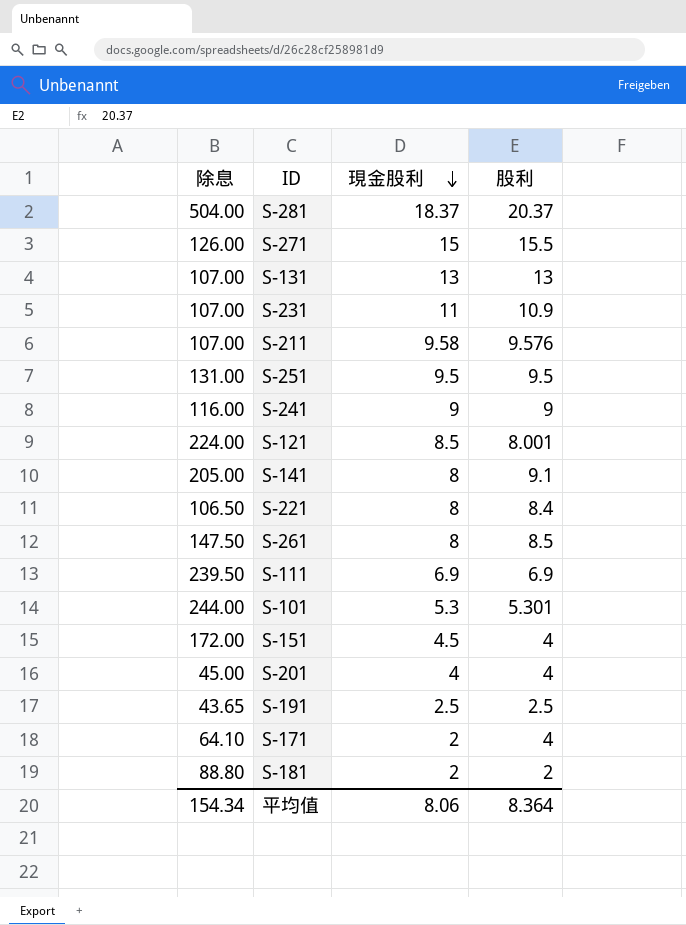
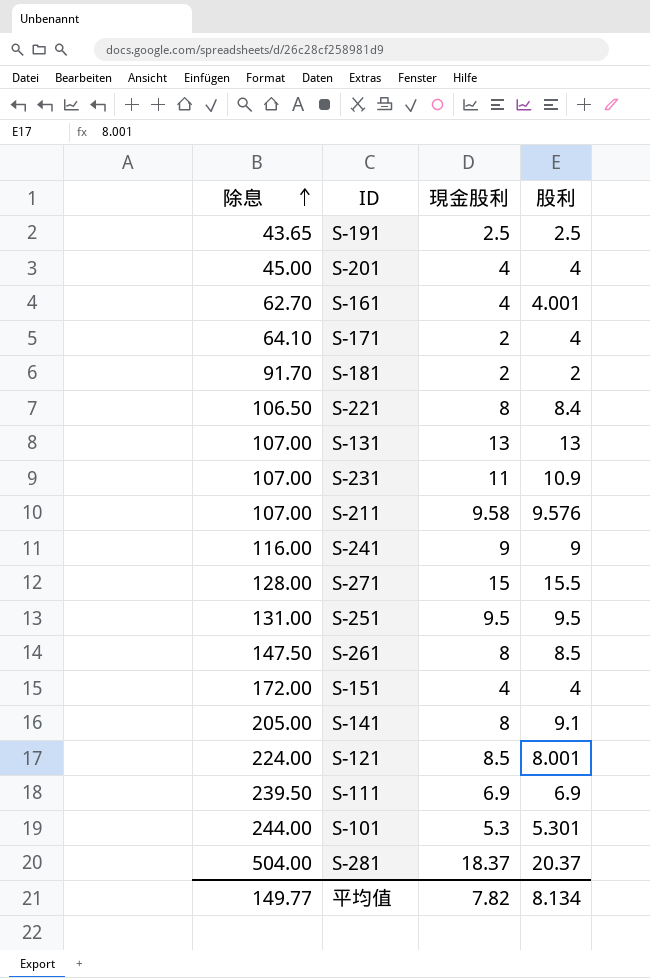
row order: 現金股利 descending -> 除息 ascending
row S-161: none -> 62.70 | 4 | 4.001
S-181 | 除息: 88.80 -> 91.70
S-271 | 除息: 126.00 -> 128.00
S-151 | 現金股利: 4.5 -> 4
平均值 | 除息: 154.34 -> 149.77
平均值 | 現金股利: 8.06 -> 7.82
平均值 | 股利: 8.364 -> 8.134

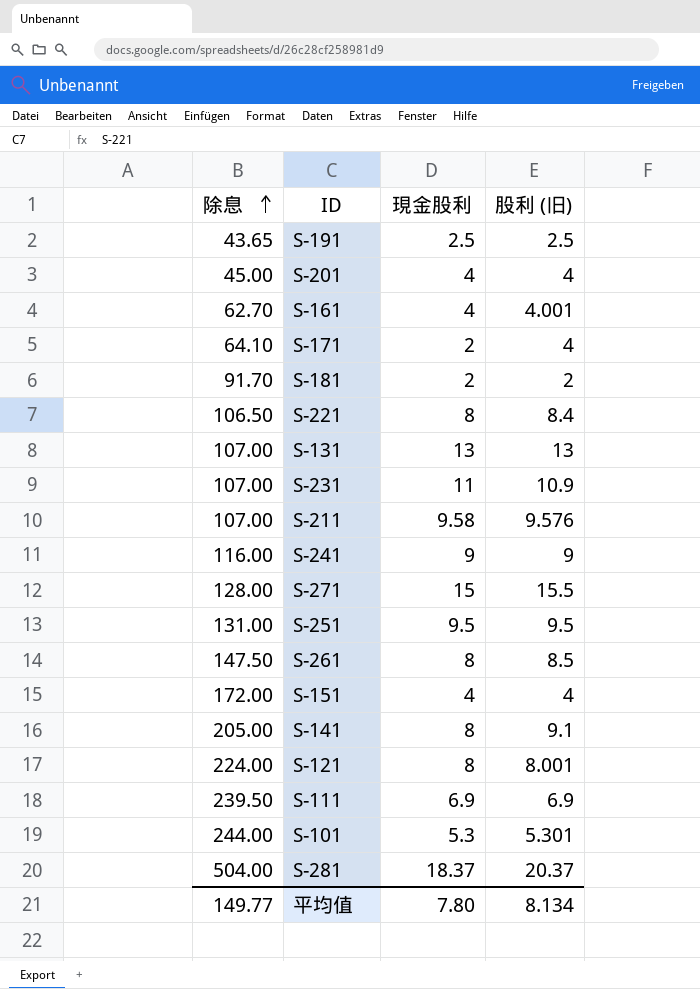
column name: 股利 -> 股利 (旧)
S-121 | 現金股利: 8.5 -> 8
平均值 | 現金股利: 7.82 -> 7.80

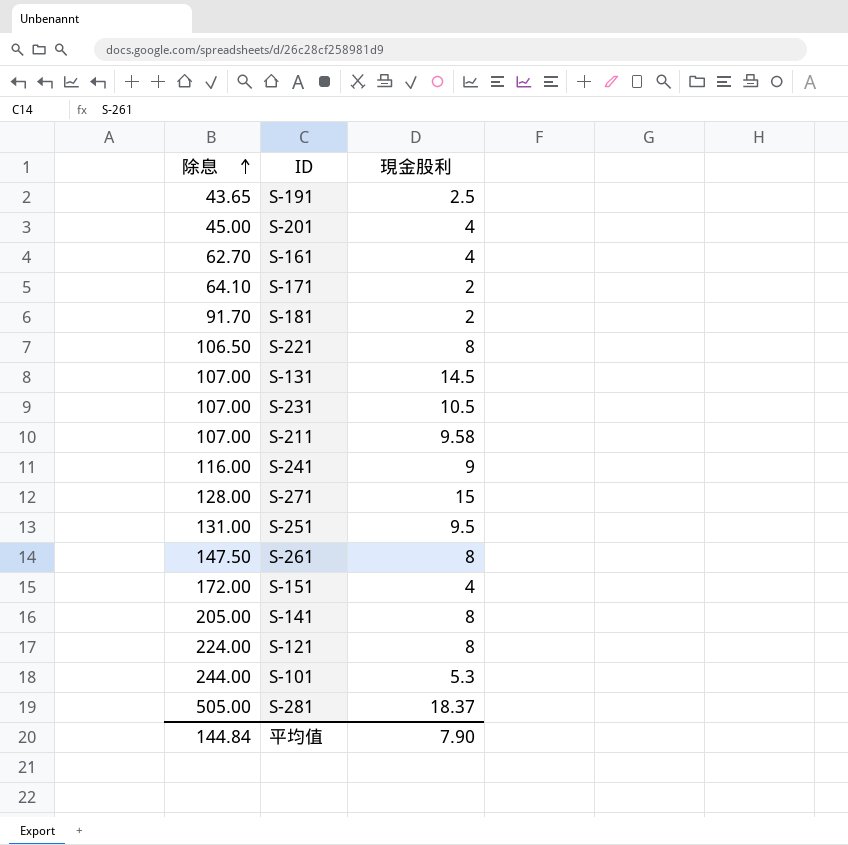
column 股利 (旧) | position: 4 -> none
row S-111: 239.50 | 6.9 | 6.9 -> none
S-131 | 現金股利: 13 -> 14.5
S-231 | 現金股利: 11 -> 10.5
S-281 | 除息: 504.00 -> 505.00
平均值 | 除息: 149.77 -> 144.84
平均值 | 現金股利: 7.80 -> 7.90

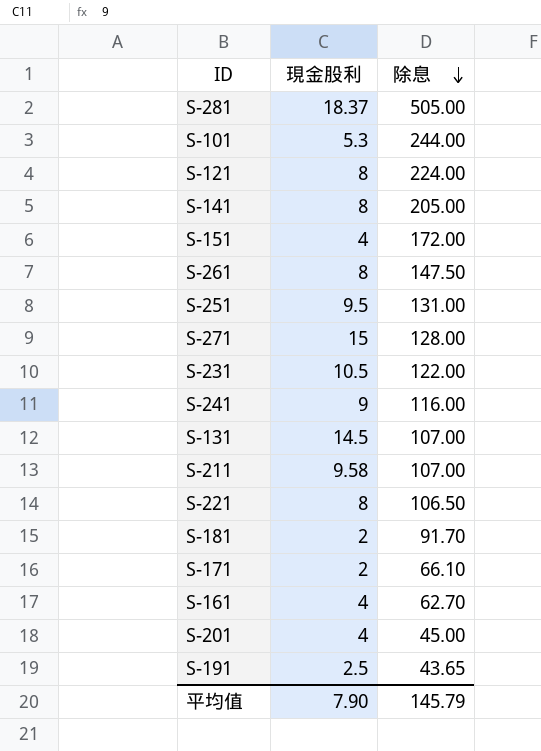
row order: 除息 ascending -> 除息 descending
column 除息 | position: 1 -> 3
S-231 | 除息: 107.00 -> 122.00
S-171 | 除息: 64.10 -> 66.10
平均值 | 除息: 144.84 -> 145.79

